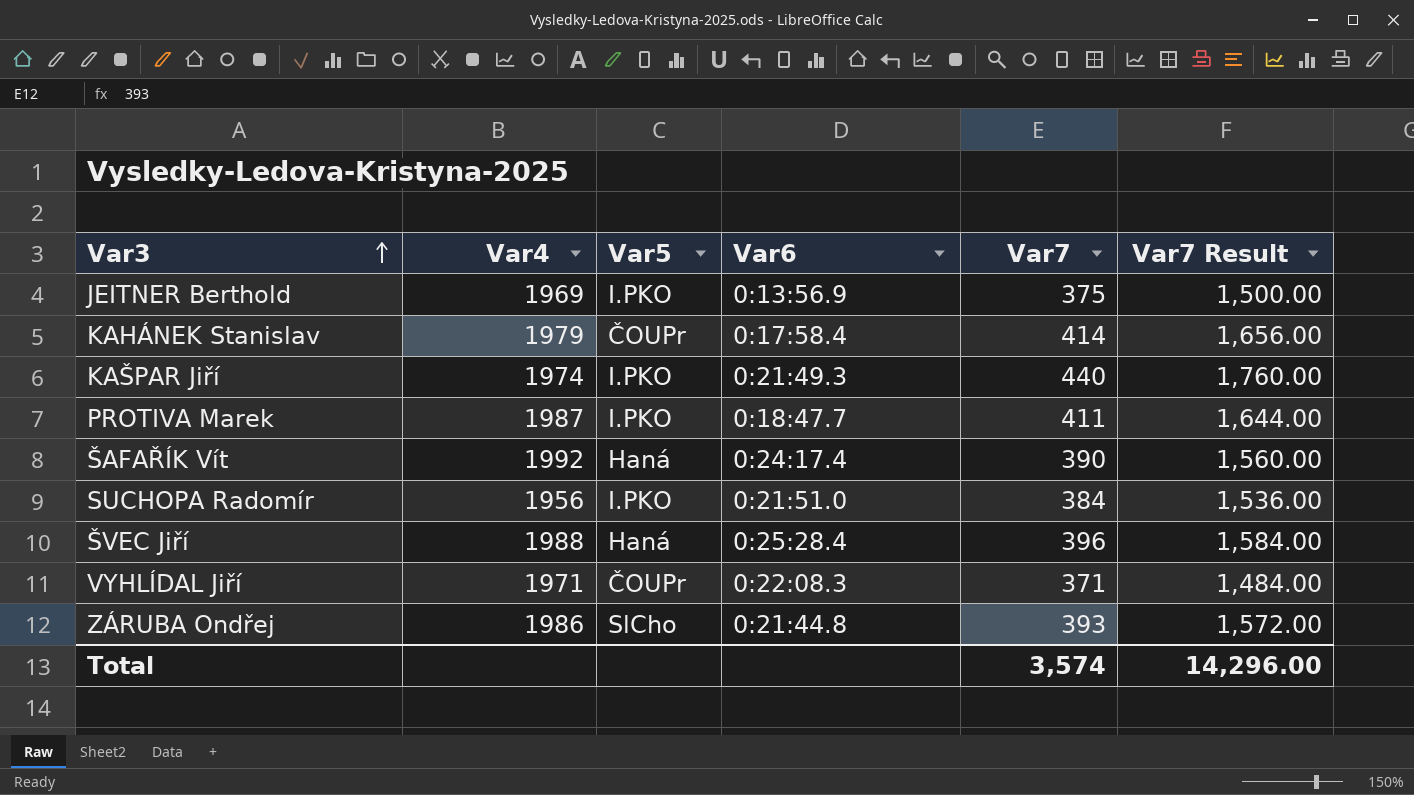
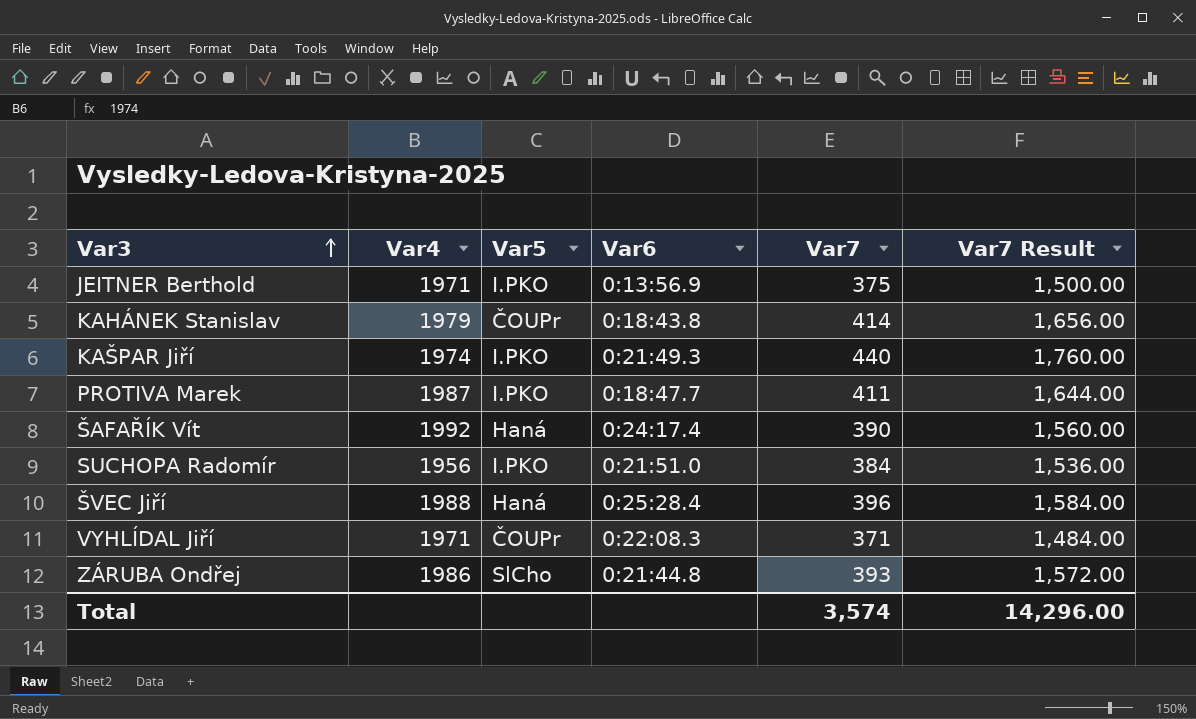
JEITNER Berthold | Var4: 1969 -> 1971
KAHÁNEK Stanislav | Var6: 0:17:58.4 -> 0:18:43.8

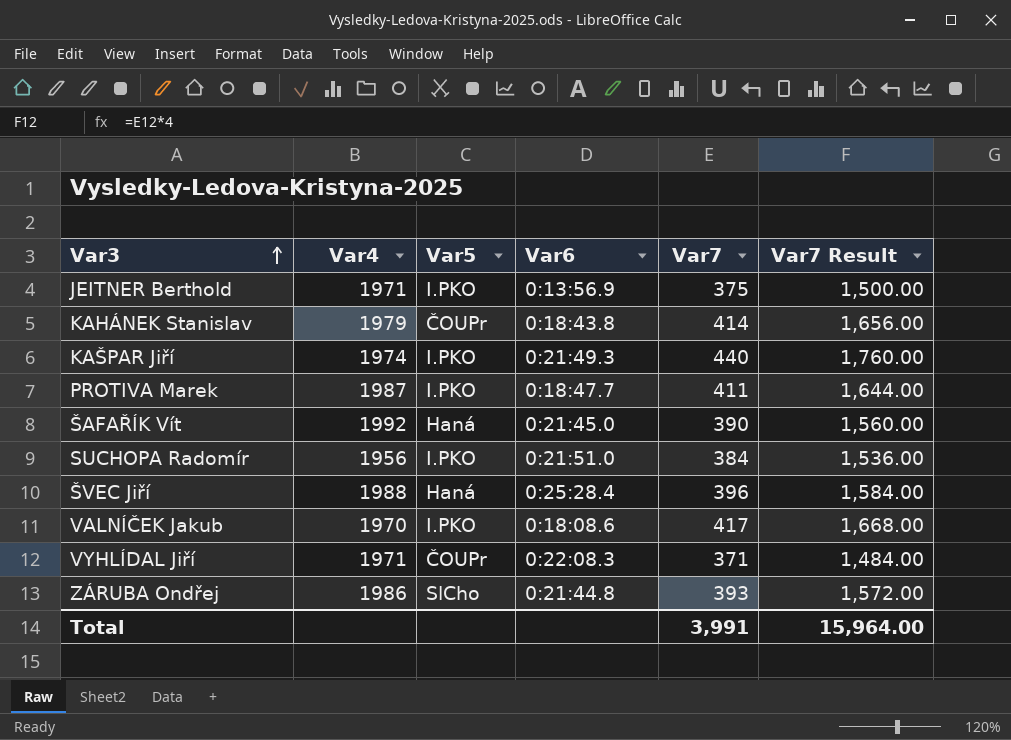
ŠAFAŘÍK Vít | Var6: 0:24:17.4 -> 0:21:45.0
row VALNÍČEK Jakub: none -> 1970 | I.PKO | 0:18:08.6 | 417 | 1,668.00
Total | Var7: 3,574 -> 3,991
Total | Var7 Result: 14,296.00 -> 15,964.00

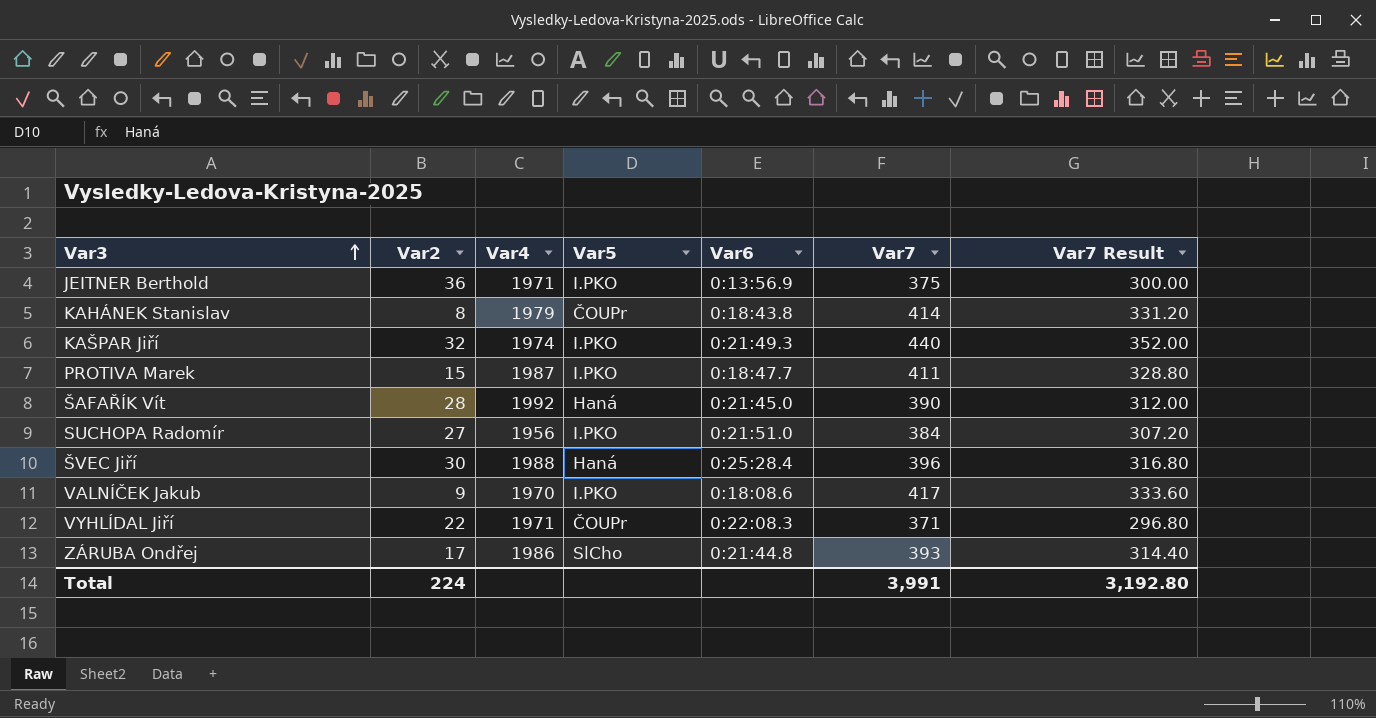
column Var2 | position: none -> 2
column Var7 Result | formula: [Var7] * 4 -> [Var7] * 0.8
Total | Var7 Result: 15,964.00 -> 3,192.80

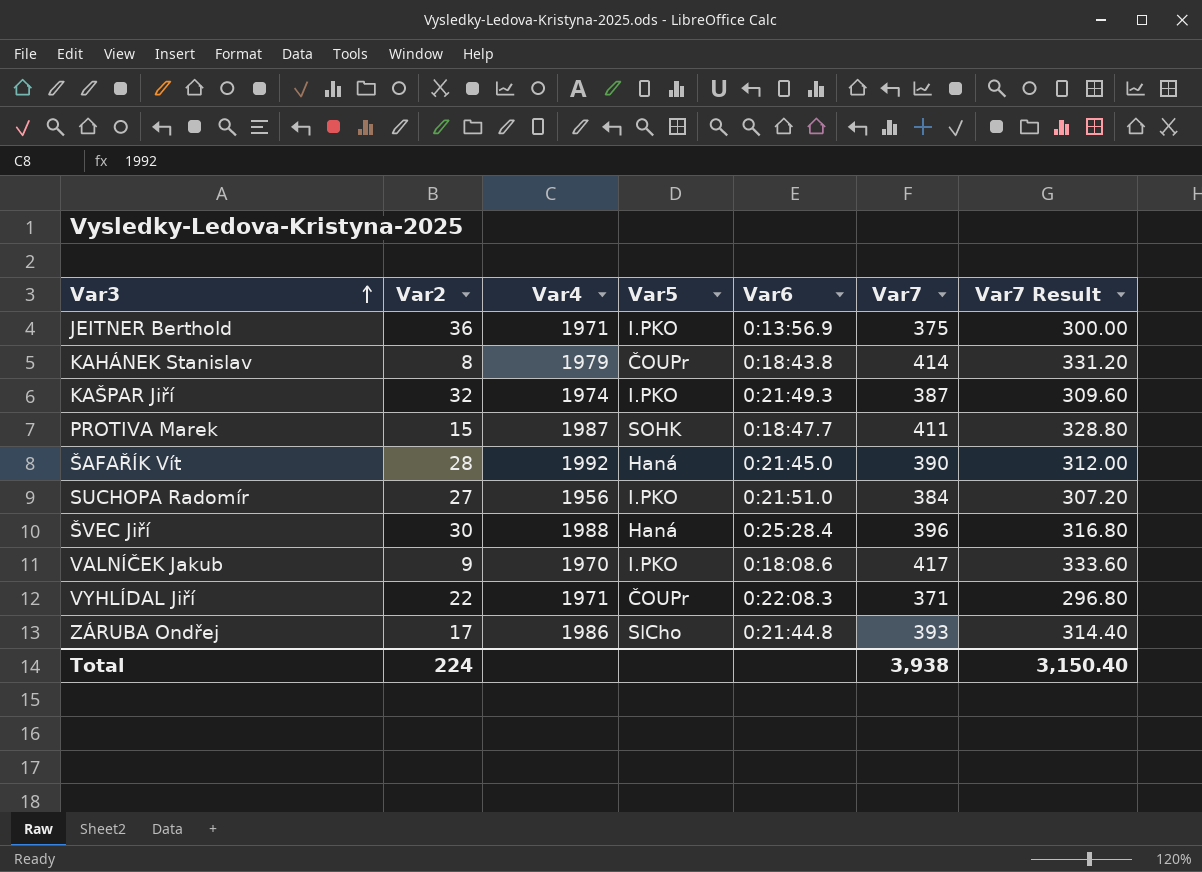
KAŠPAR Jiří | Var7: 440 -> 387
KAŠPAR Jiří | Var7 Result: 352.00 -> 309.60
PROTIVA Marek | Var5: I.PKO -> SOHK
Total | Var7: 3,991 -> 3,938
Total | Var7 Result: 3,192.80 -> 3,150.40

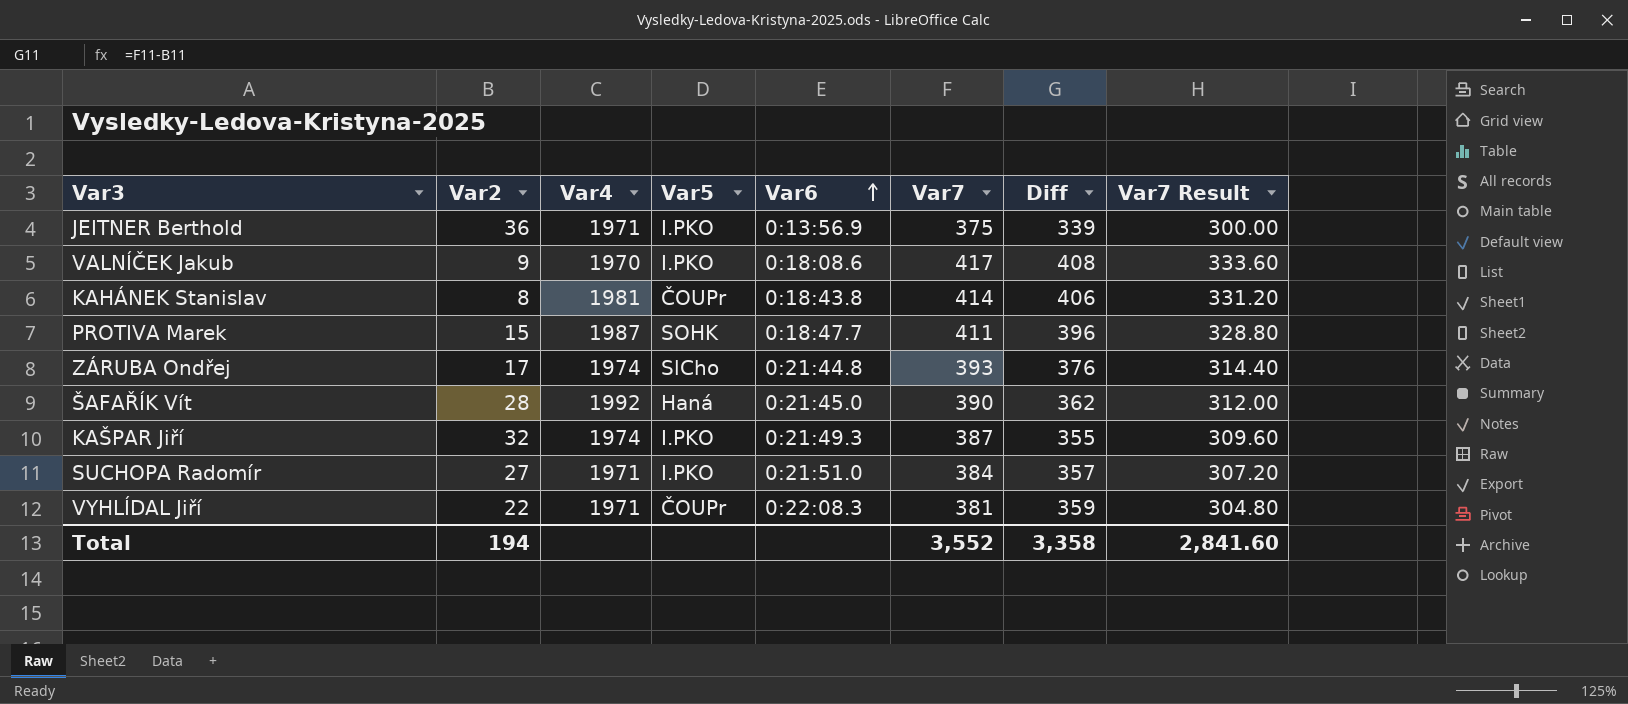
row order: Var3 ascending -> Var6 ascending
column Diff | formula: none -> [Var7] - [Var2]
row ŠVEC Jiří: 30 | 1988 | Haná | 0:25:28.4 | 396 | 316.80 -> none
KAHÁNEK Stanislav | Var4: 1979 -> 1981
ZÁRUBA Ondřej | Var4: 1986 -> 1974
SUCHOPA Radomír | Var4: 1956 -> 1971
VYHLÍDAL Jiří | Var7: 371 -> 381
VYHLÍDAL Jiří | Var7 Result: 296.80 -> 304.80
Total | Var2: 224 -> 194
Total | Var7: 3,938 -> 3,552
Total | Var7 Result: 3,150.40 -> 2,841.60

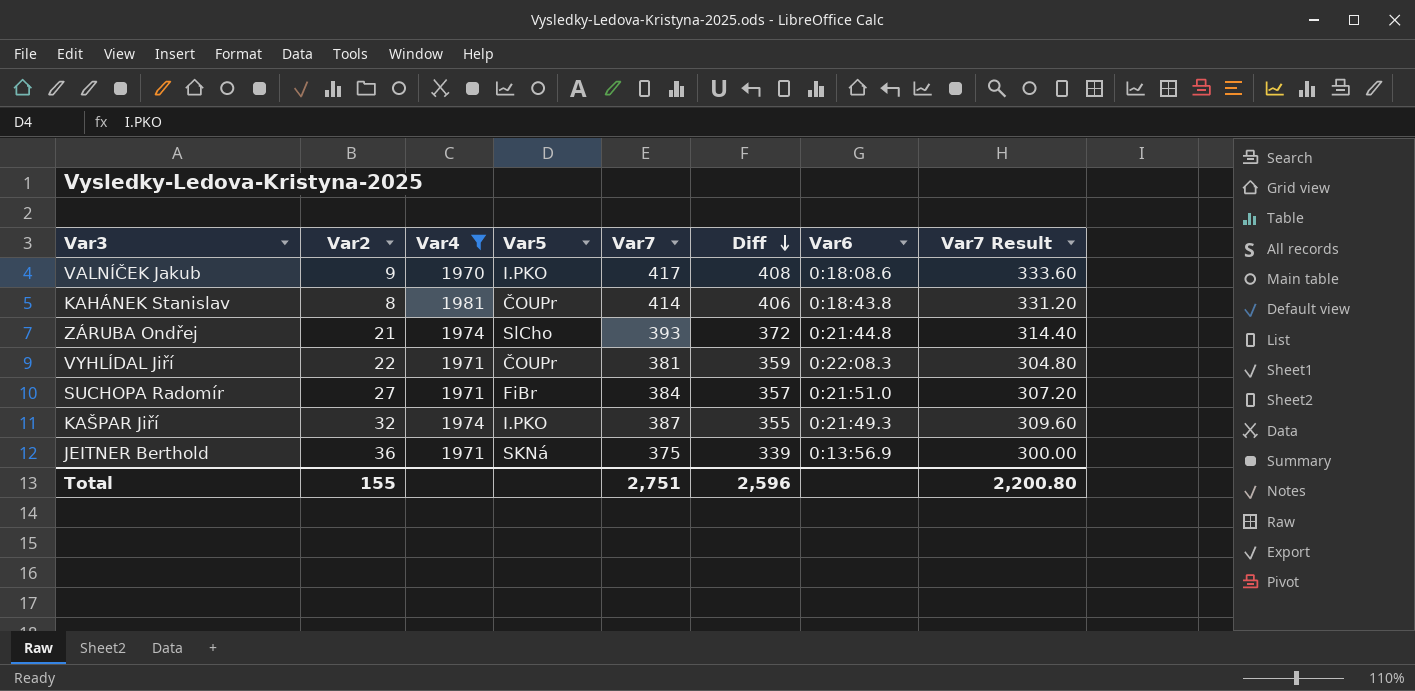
filter: none -> Var4 <= 1981
row order: Var6 ascending -> Diff descending
column Var6 | position: 5 -> 7
ZÁRUBA Ondřej | Var2: 17 -> 21
ZÁRUBA Ondřej | Diff: 376 -> 372
SUCHOPA Radomír | Var5: I.PKO -> FiBr
JEITNER Berthold | Var5: I.PKO -> SKNá
Total | Var2: 194 -> 155
Total | Var7: 3,552 -> 2,751
Total | Diff: 3,358 -> 2,596
Total | Var7 Result: 2,841.60 -> 2,200.80

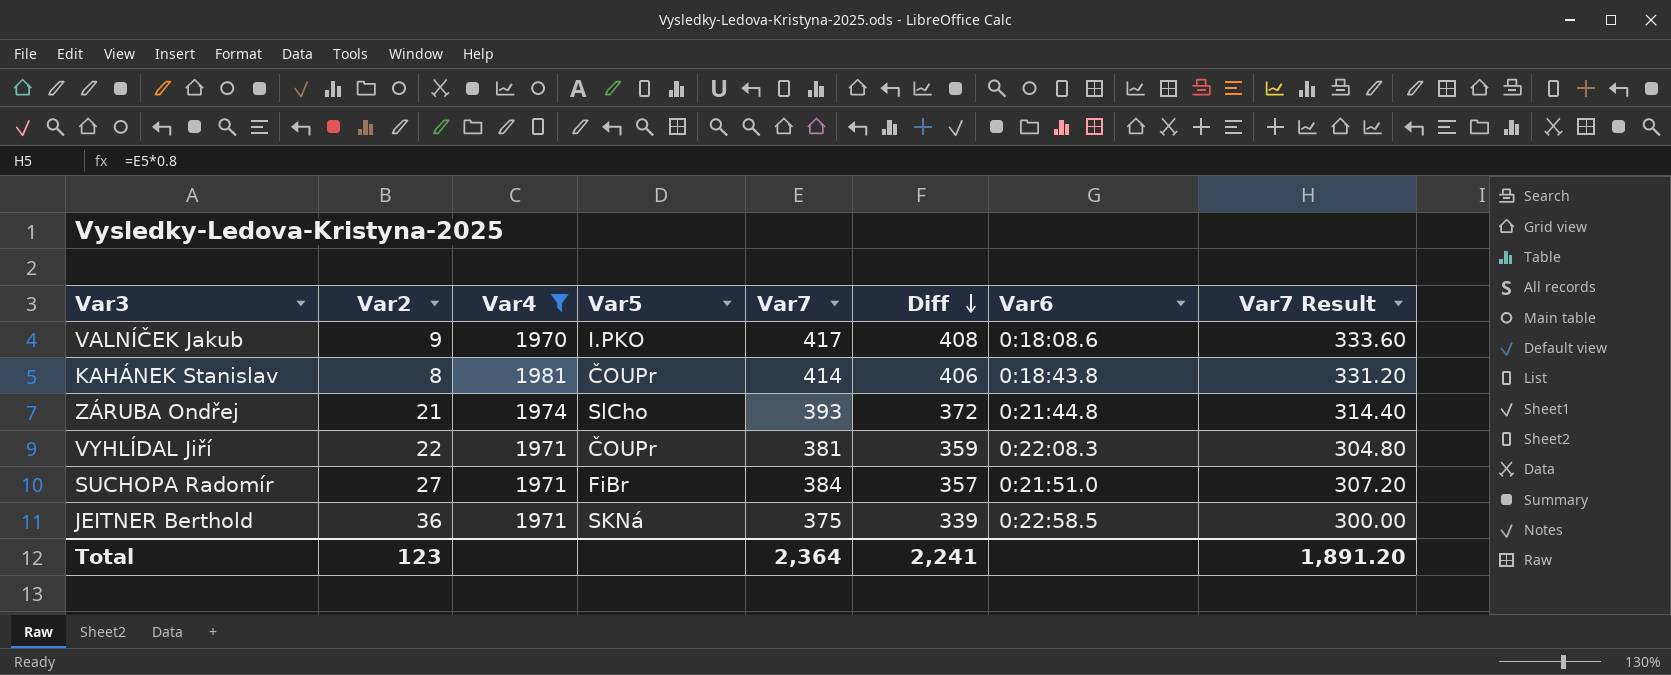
row KAŠPAR Jiří: 32 | 1974 | I.PKO | 387 | 355 | 0:21:49.3 | 309.60 -> none
JEITNER Berthold | Var6: 0:13:56.9 -> 0:22:58.5
Total | Var2: 155 -> 123
Total | Var7: 2,751 -> 2,364
Total | Diff: 2,596 -> 2,241
Total | Var7 Result: 2,200.80 -> 1,891.20

